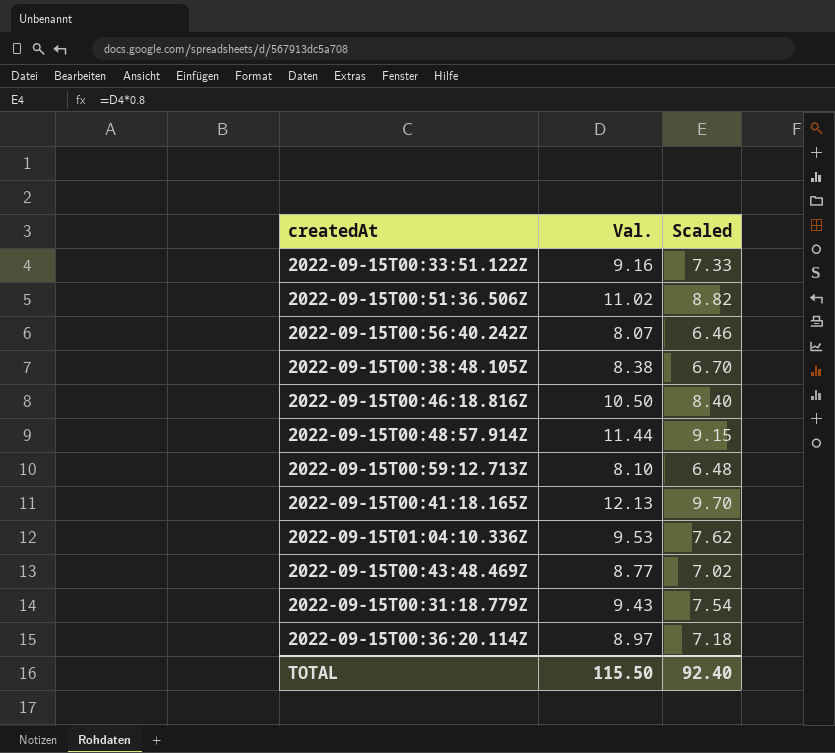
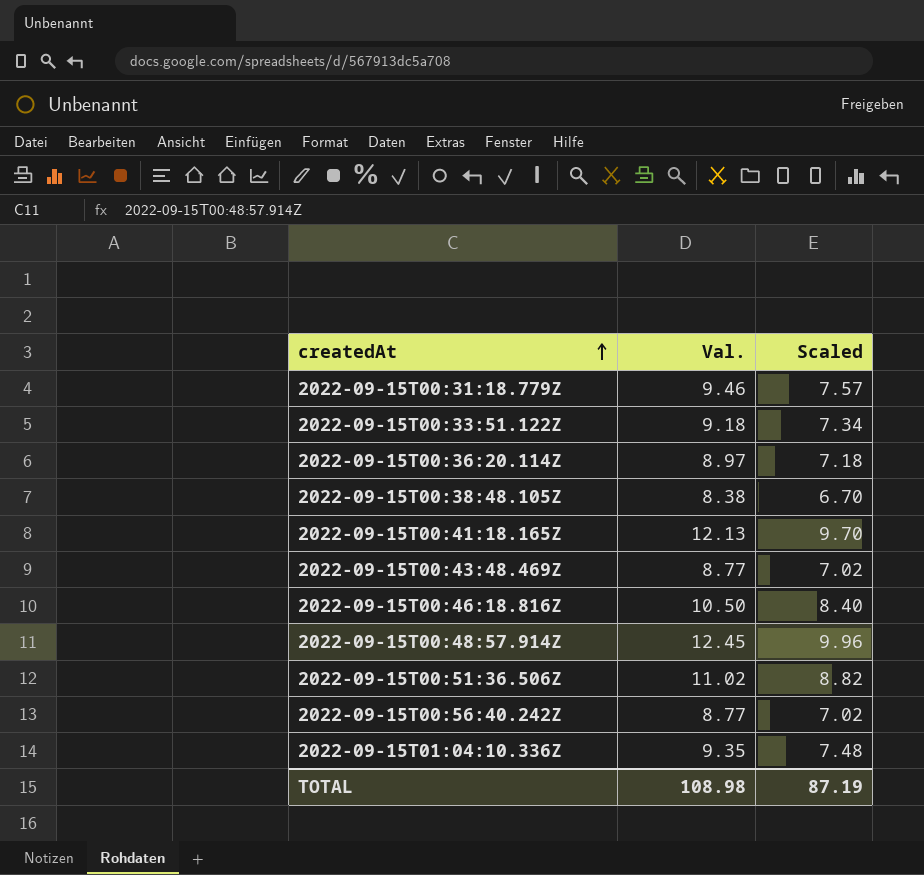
row order: none -> createdAt ascending
row 2022-09-15T00:59:12.713Z: 8.10 | 6.48 -> none
2022-09-15T00:31:18.779Z | Val.: 9.43 -> 9.46
2022-09-15T00:31:18.779Z | Scaled: 7.54 -> 7.57
2022-09-15T00:33:51.122Z | Val.: 9.16 -> 9.18
2022-09-15T00:33:51.122Z | Scaled: 7.33 -> 7.34
2022-09-15T00:48:57.914Z | Val.: 11.44 -> 12.45
2022-09-15T00:48:57.914Z | Scaled: 9.15 -> 9.96
2022-09-15T00:56:40.242Z | Val.: 8.07 -> 8.77
2022-09-15T00:56:40.242Z | Scaled: 6.46 -> 7.02
2022-09-15T01:04:10.336Z | Val.: 9.53 -> 9.35
2022-09-15T01:04:10.336Z | Scaled: 7.62 -> 7.48
TOTAL | Val.: 115.50 -> 108.98
TOTAL | Scaled: 92.40 -> 87.19

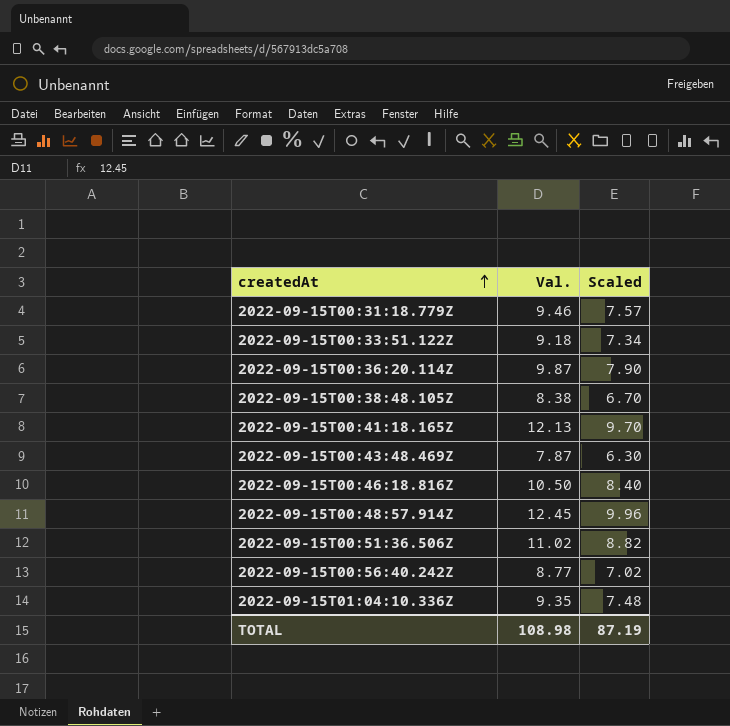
2022-09-15T00:36:20.114Z | Val.: 8.97 -> 9.87
2022-09-15T00:36:20.114Z | Scaled: 7.18 -> 7.90
2022-09-15T00:43:48.469Z | Val.: 8.77 -> 7.87
2022-09-15T00:43:48.469Z | Scaled: 7.02 -> 6.30

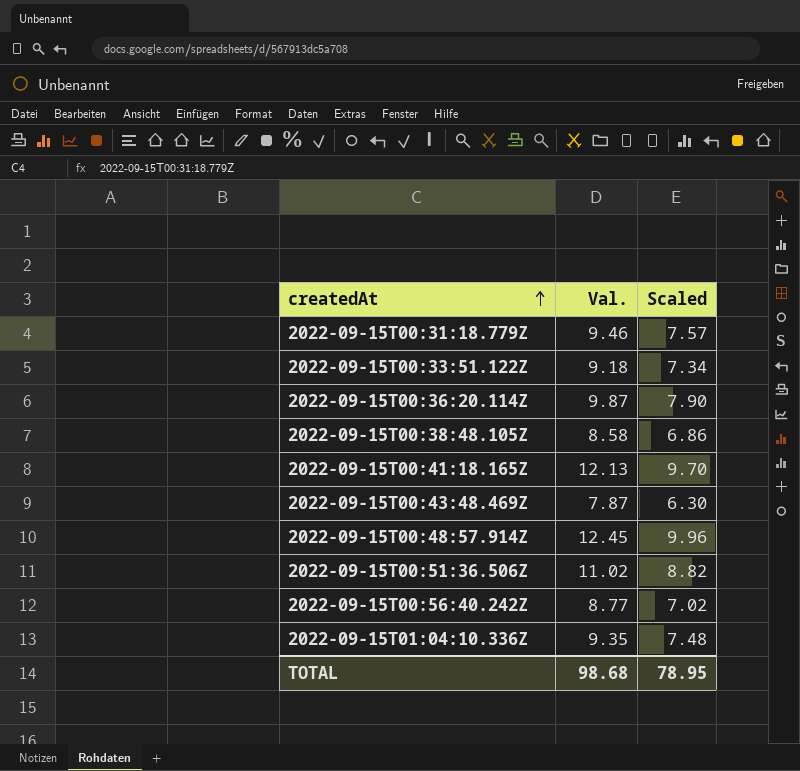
row 2022-09-15T00:46:18.816Z: 10.50 | 8.40 -> none
2022-09-15T00:38:48.105Z | Val.: 8.38 -> 8.58
2022-09-15T00:38:48.105Z | Scaled: 6.70 -> 6.86
TOTAL | Val.: 108.98 -> 98.68
TOTAL | Scaled: 87.19 -> 78.95

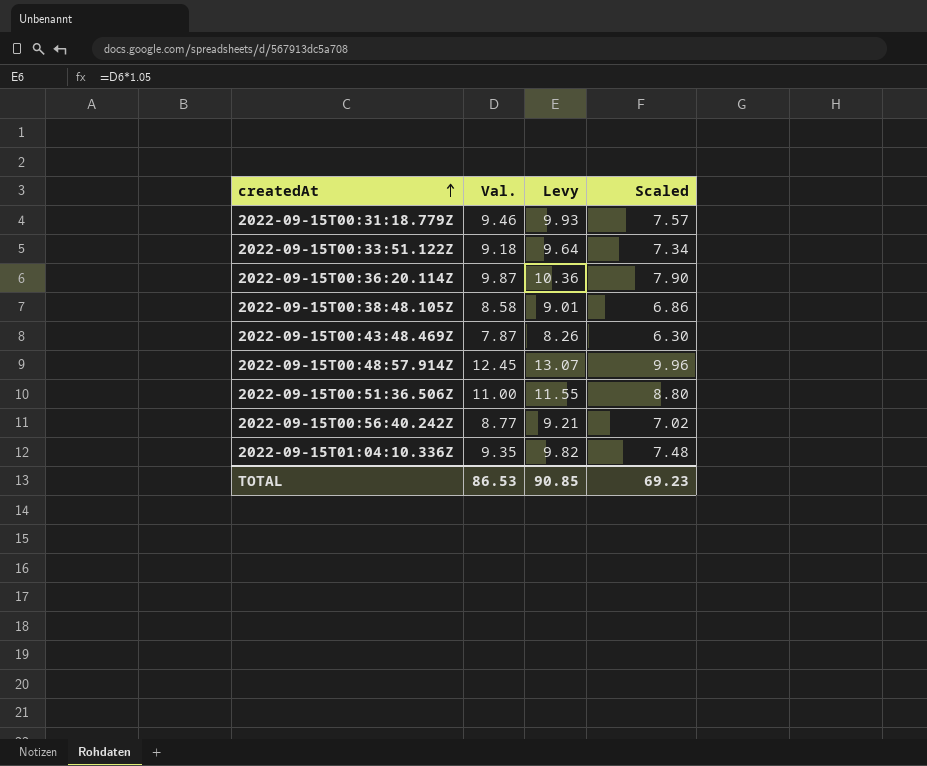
column Levy | formula: none -> [Val.] * 1.05
row 2022-09-15T00:41:18.165Z: 12.13 | 9.70 -> none
2022-09-15T00:51:36.506Z | Val.: 11.02 -> 11.00
2022-09-15T00:51:36.506Z | Scaled: 8.82 -> 8.80
TOTAL | Val.: 98.68 -> 86.53
TOTAL | Scaled: 78.95 -> 69.23

